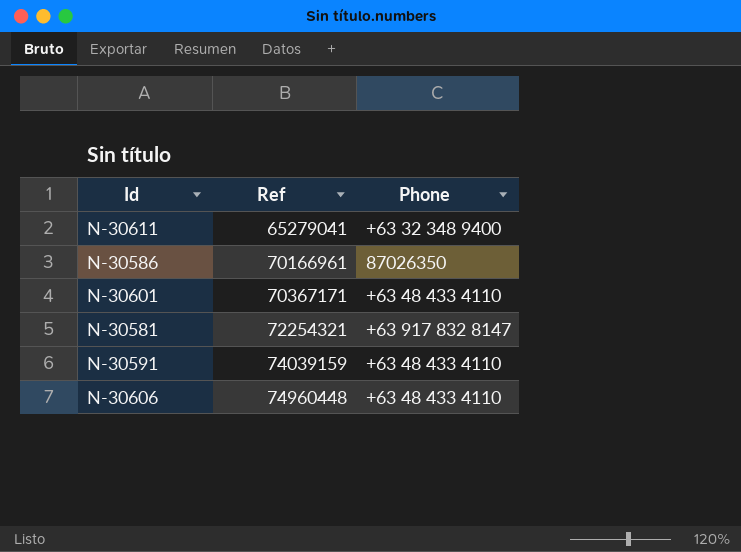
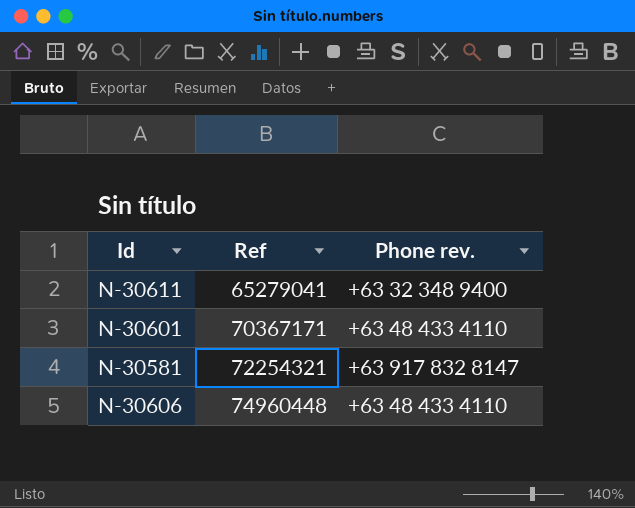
column name: Phone -> Phone rev.
row N-30586: 70166961 | 87026350 -> none
row N-30591: 74039159 | +63 48 433 4110 -> none

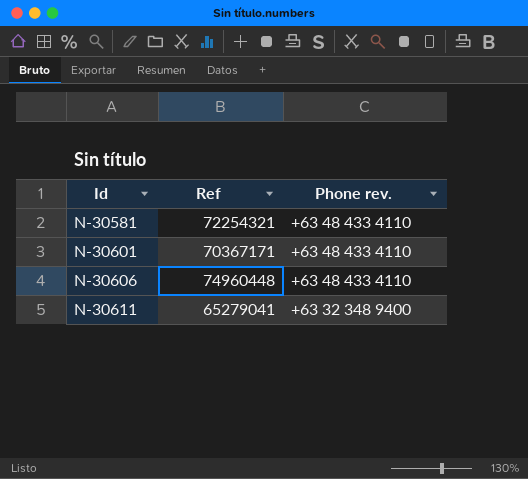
row order: Ref ascending -> Id ascending
N-30581 | Phone rev.: +63 917 832 8147 -> +63 48 433 4110

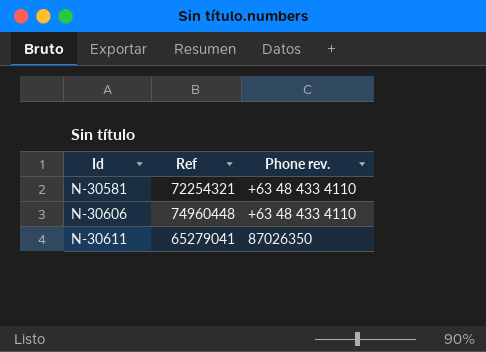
row N-30601: 70367171 | +63 48 433 4110 -> none
N-30611 | Phone rev.: +63 32 348 9400 -> 87026350

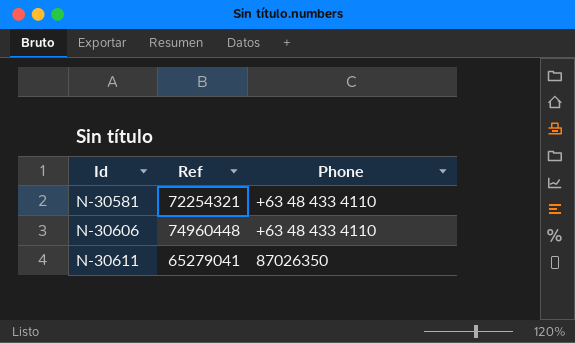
column name: Phone rev. -> Phone

